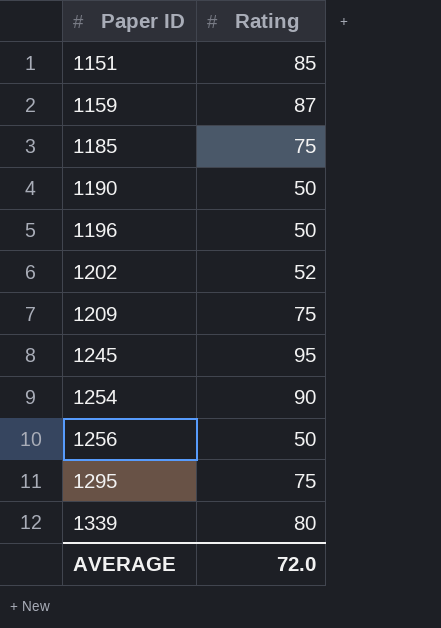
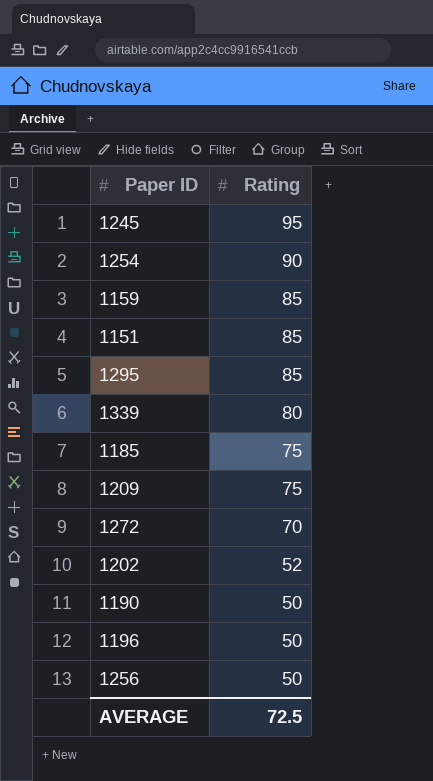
row order: Paper ID ascending -> Rating descending
1159 | Rating: 87 -> 85
1295 | Rating: 75 -> 85
row 1272: none -> 70
AVERAGE | Rating: 72.0 -> 72.5

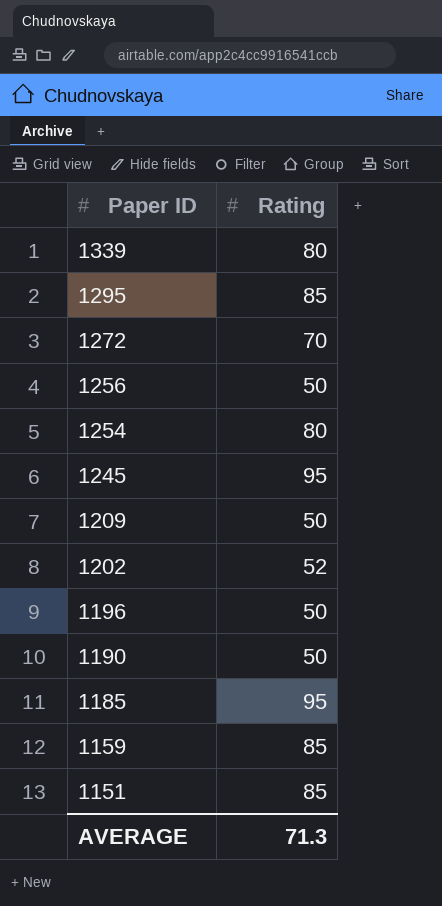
row order: Rating descending -> Paper ID descending
1254 | Rating: 90 -> 80
1209 | Rating: 75 -> 50
1185 | Rating: 75 -> 95
AVERAGE | Rating: 72.5 -> 71.3

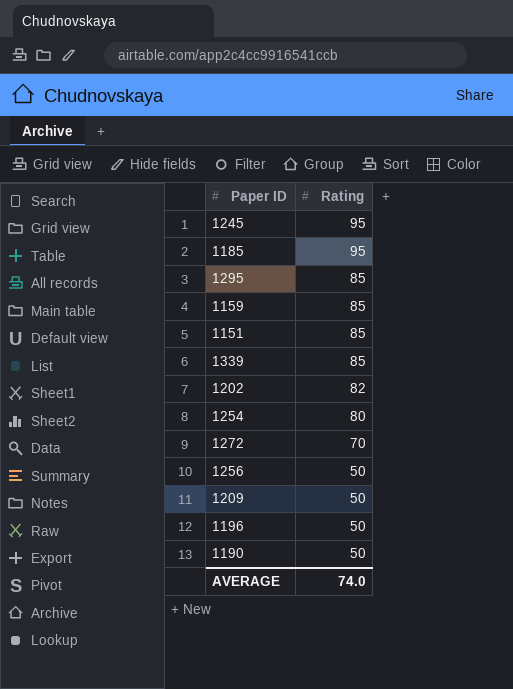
row order: Paper ID descending -> Rating descending
1339 | Rating: 80 -> 85
1202 | Rating: 52 -> 82
AVERAGE | Rating: 71.3 -> 74.0

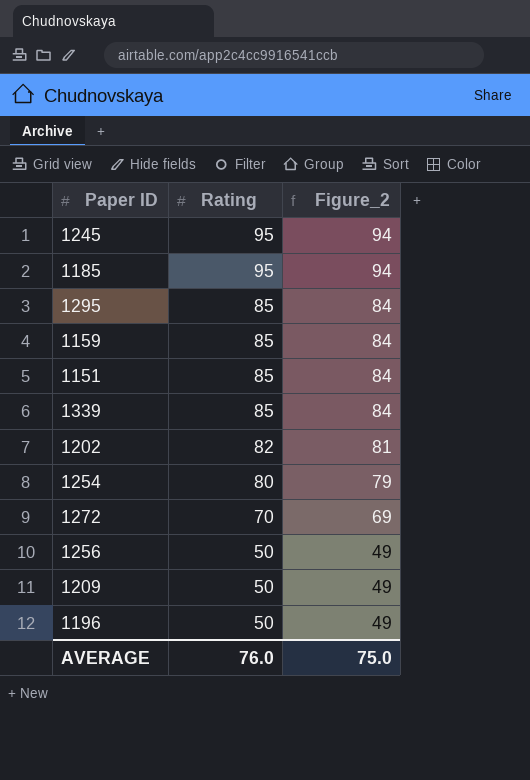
column Figure_2 | formula: none -> [Rating] - 1
row 1190: 50 -> none
AVERAGE | Rating: 74.0 -> 76.0

